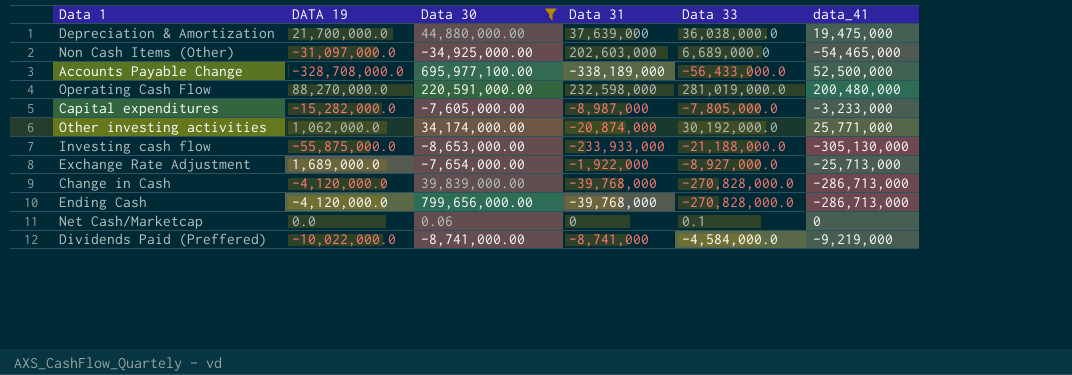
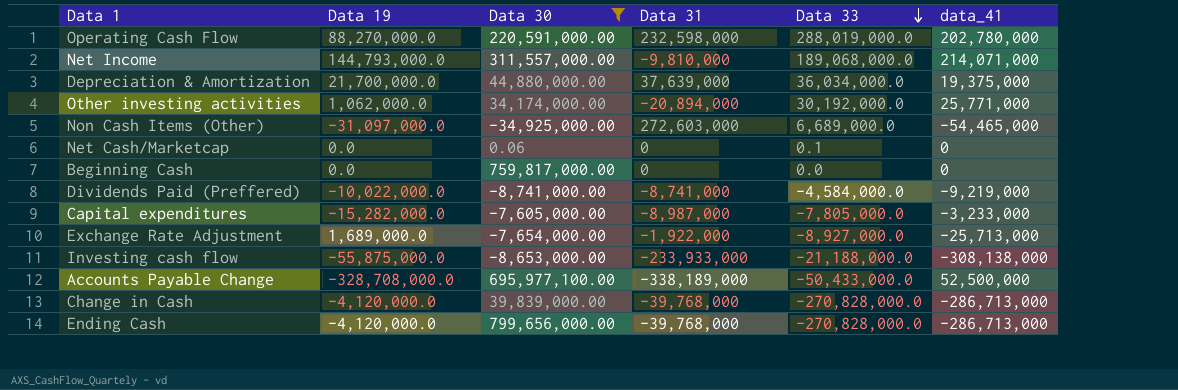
row order: none -> Data 33 descending
column name: DATA 19 -> Data 19
Operating Cash Flow | Data 33: 281,019,000.0 -> 288,019,000.0
Operating Cash Flow | data_41: 200,480,000 -> 202,780,000
row Net Income: none -> 144,793,000.0 | 311,557,000.00 | -9,810,000 | 189,068,000.0 | 214,071,000
Depreciation & Amortization | Data 33: 36,038,000.0 -> 36,034,000.0
Depreciation & Amortization | data_41: 19,475,000 -> 19,375,000
Other investing activities | Data 31: -20,874,000 -> -20,894,000
Non Cash Items (Other) | Data 31: 202,603,000 -> 272,603,000
row Beginning Cash: none -> 0.0 | 759,817,000.00 | 0 | 0.0 | 0
Investing cash flow | data_41: -305,130,000 -> -308,138,000
Accounts Payable Change | Data 33: -56,433,000.0 -> -50,433,000.0

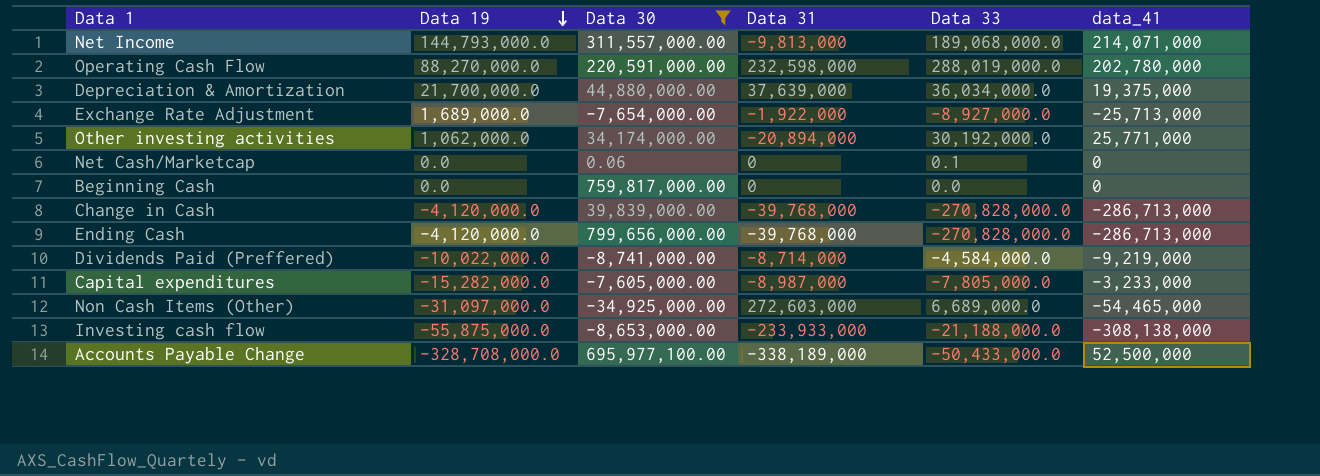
row order: Data 33 descending -> Data 19 descending
Net Income | Data 31: -9,810,000 -> -9,813,000
Dividends Paid (Preffered) | Data 31: -8,741,000 -> -8,714,000

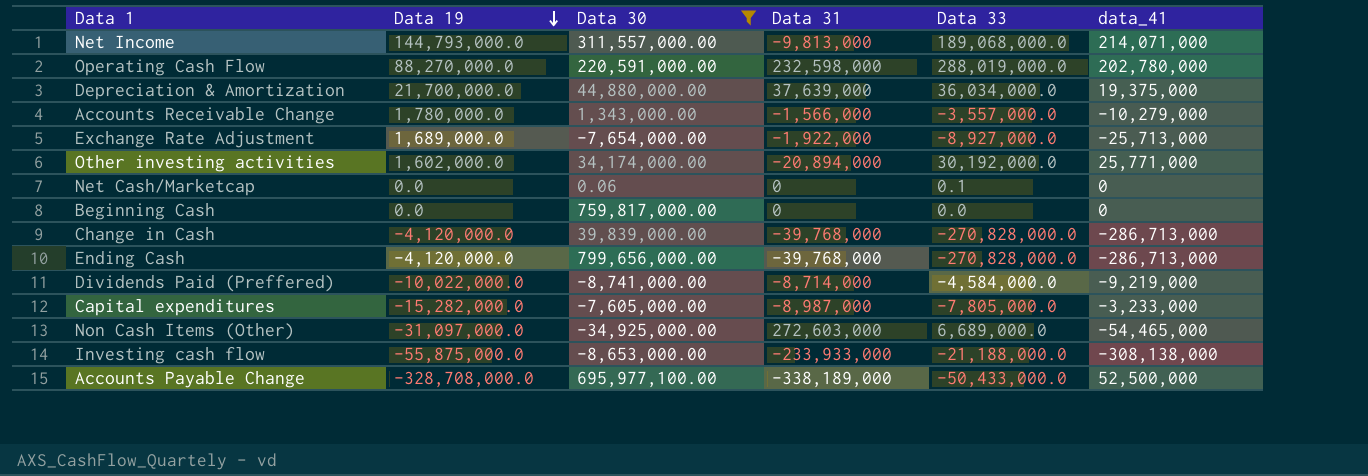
row Accounts Receivable Change: none -> 1,780,000.0 | 1,343,000.00 | -1,566,000 | -3,557,000.0 | -10,279,000
Other investing activities | Data 19: 1,062,000.0 -> 1,602,000.0

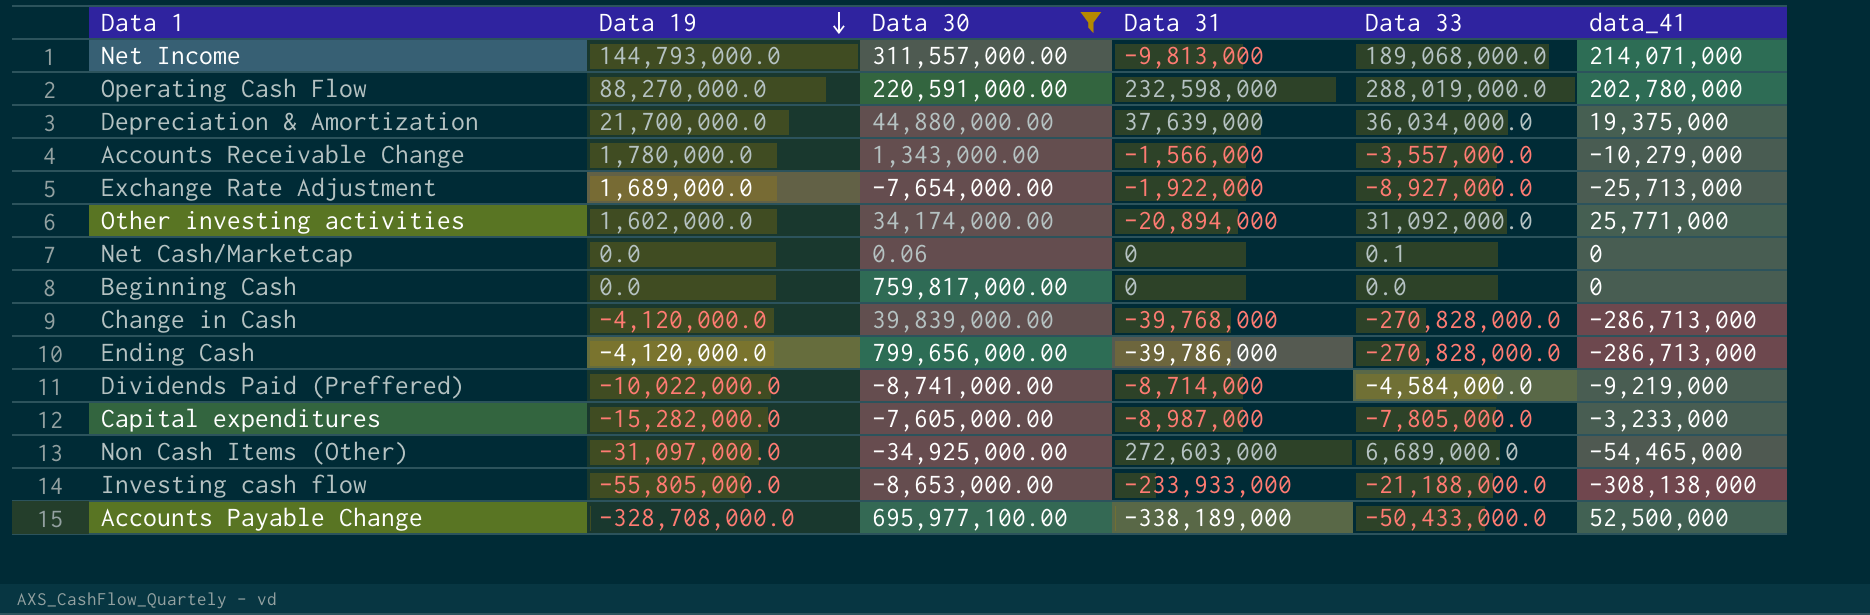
Other investing activities | Data 33: 30,192,000.0 -> 31,092,000.0
Ending Cash | Data 31: -39,768,000 -> -39,786,000
Investing cash flow | Data 19: -55,875,000.0 -> -55,805,000.0

